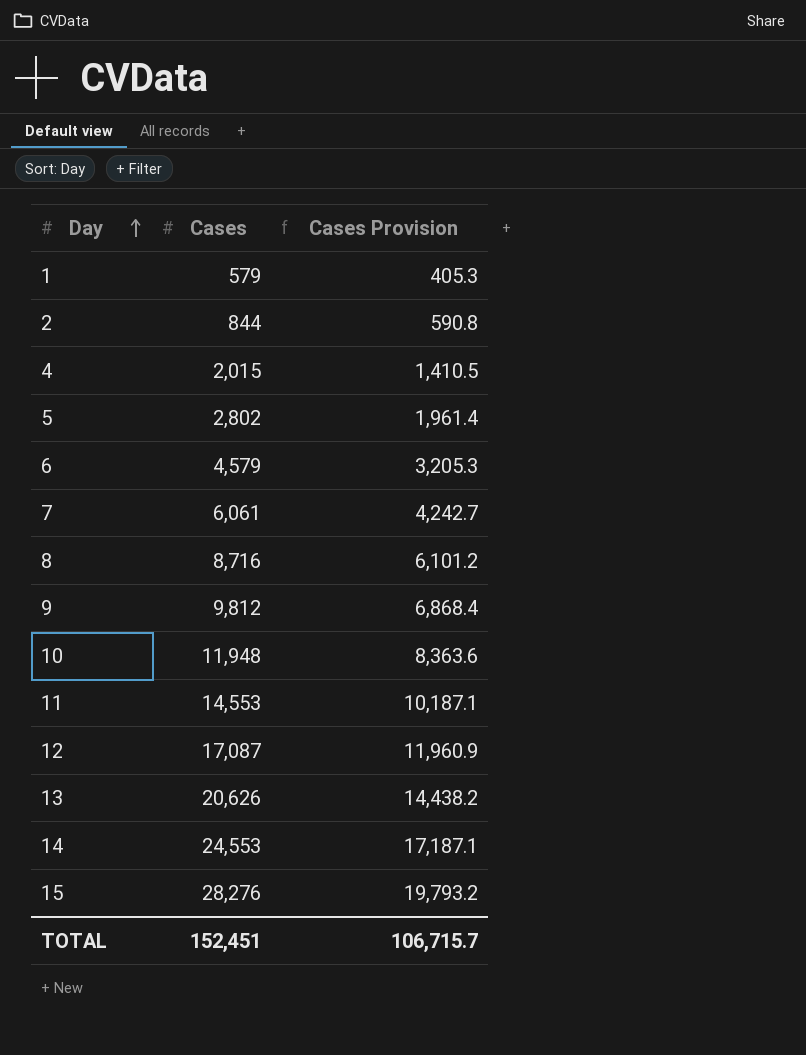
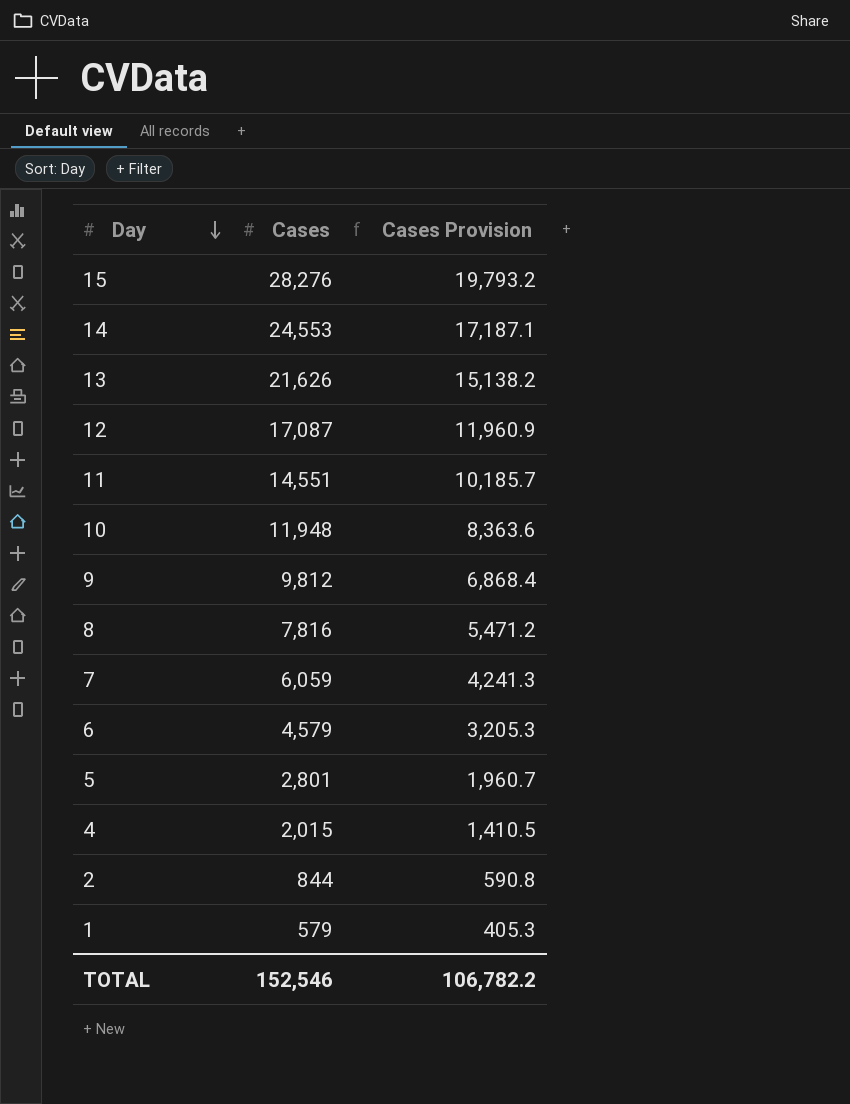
row order: Day ascending -> Day descending
13 | Cases: 20,626 -> 21,626
13 | Cases Provision: 14,438.2 -> 15,138.2
11 | Cases: 14,553 -> 14,551
11 | Cases Provision: 10,187.1 -> 10,185.7
8 | Cases: 8,716 -> 7,816
8 | Cases Provision: 6,101.2 -> 5,471.2
7 | Cases: 6,061 -> 6,059
7 | Cases Provision: 4,242.7 -> 4,241.3
5 | Cases: 2,802 -> 2,801
5 | Cases Provision: 1,961.4 -> 1,960.7
TOTAL | Cases: 152,451 -> 152,546
TOTAL | Cases Provision: 106,715.7 -> 106,782.2

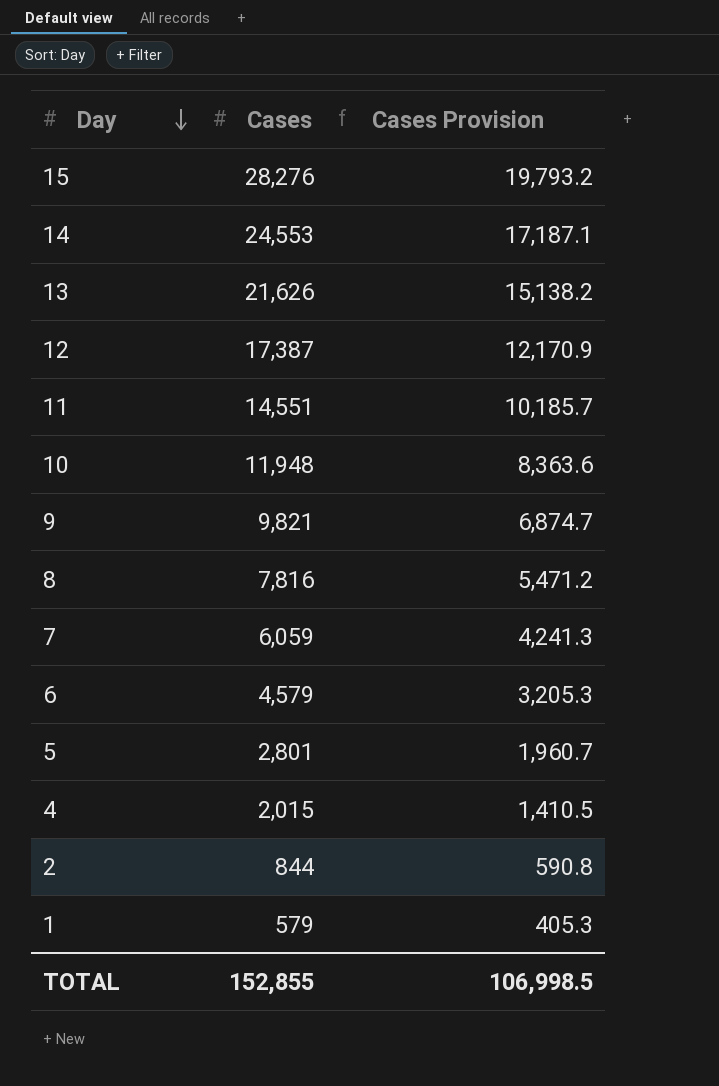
12 | Cases: 17,087 -> 17,387
12 | Cases Provision: 11,960.9 -> 12,170.9
9 | Cases: 9,812 -> 9,821
9 | Cases Provision: 6,868.4 -> 6,874.7
TOTAL | Cases: 152,546 -> 152,855
TOTAL | Cases Provision: 106,782.2 -> 106,998.5

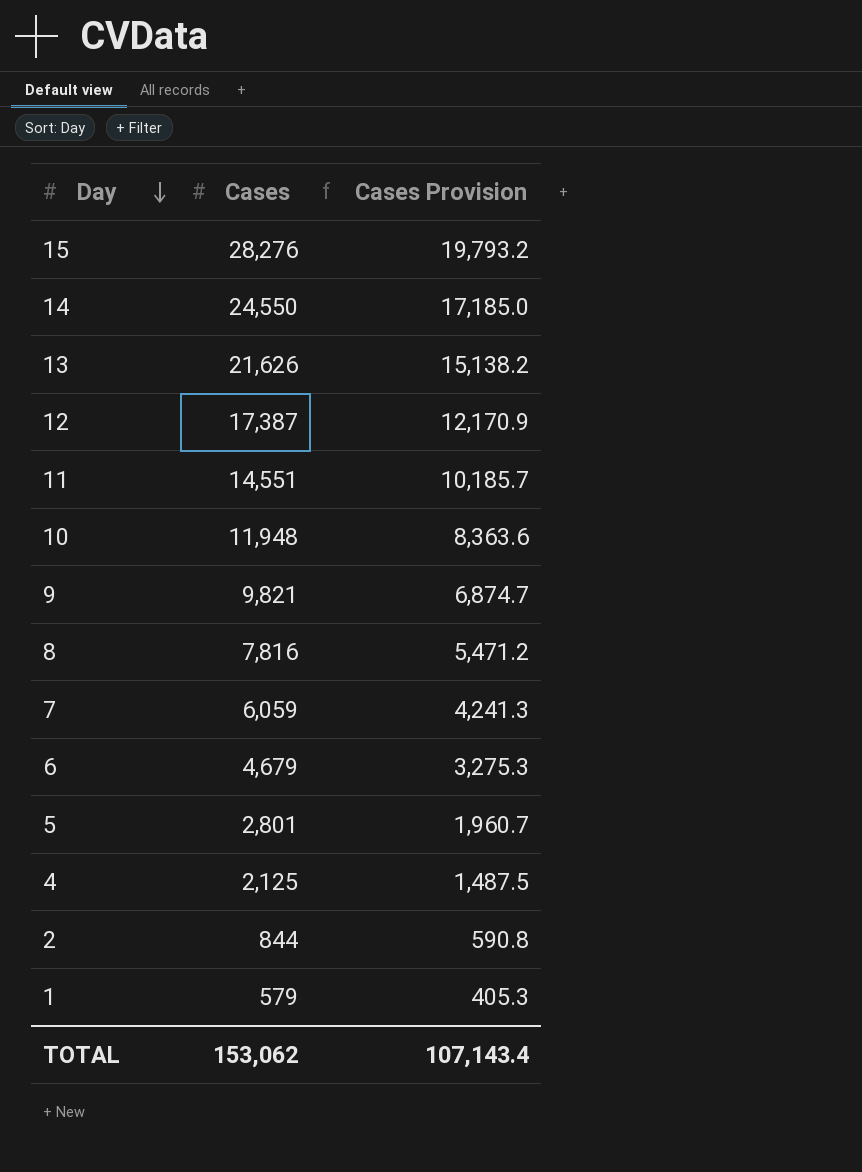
14 | Cases: 24,553 -> 24,550
14 | Cases Provision: 17,187.1 -> 17,185.0
6 | Cases: 4,579 -> 4,679
6 | Cases Provision: 3,205.3 -> 3,275.3
4 | Cases: 2,015 -> 2,125
4 | Cases Provision: 1,410.5 -> 1,487.5
TOTAL | Cases: 152,855 -> 153,062
TOTAL | Cases Provision: 106,998.5 -> 107,143.4

